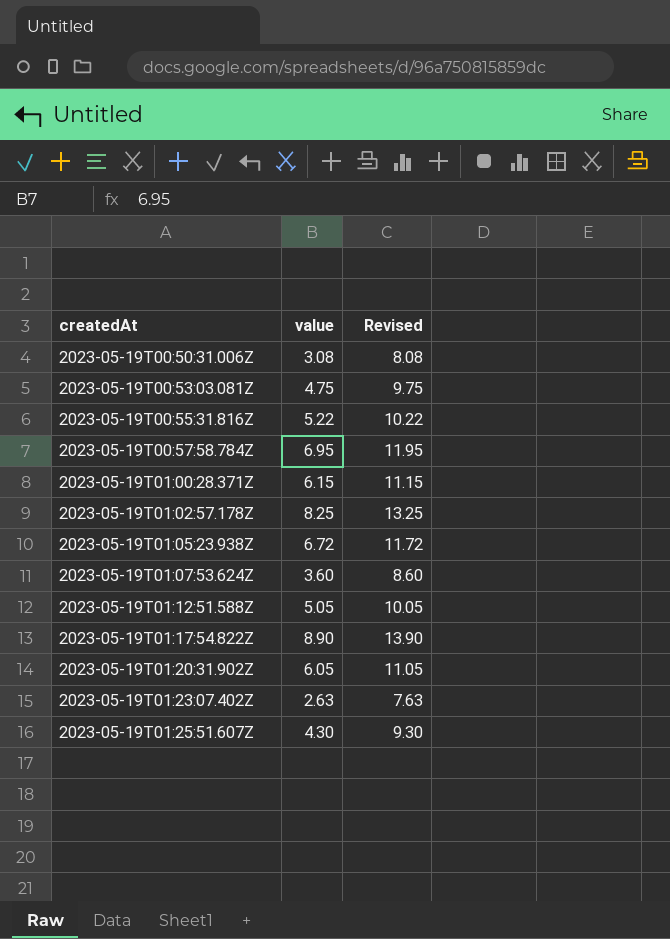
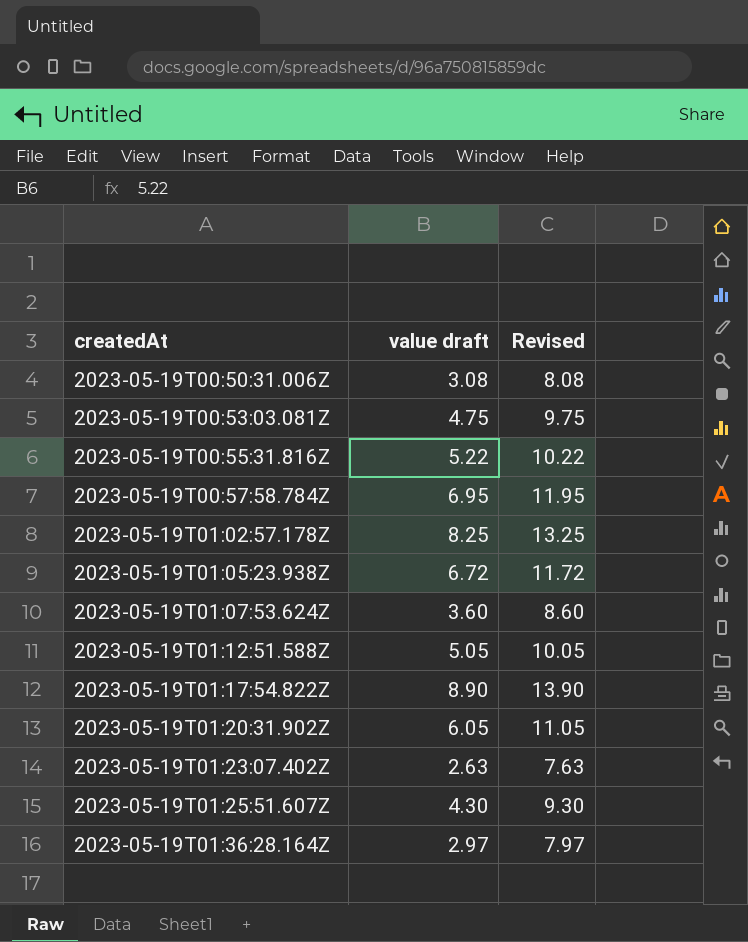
column name: value -> value draft
row 2023-05-19T01:00:28.371Z: 6.15 | 11.15 -> none
row 2023-05-19T01:36:28.164Z: none -> 2.97 | 7.97

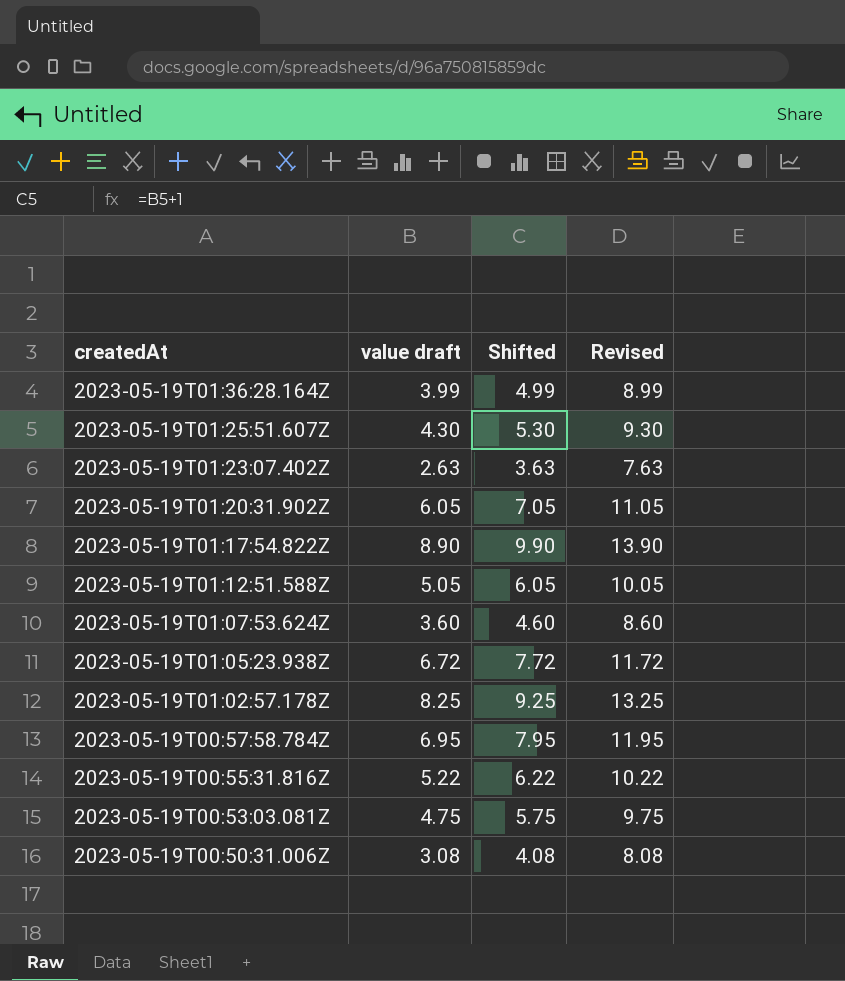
row order: createdAt ascending -> createdAt descending
column Shifted | formula: none -> [value draft] + 1
2023-05-19T01:36:28.164Z | value draft: 2.97 -> 3.99
2023-05-19T01:36:28.164Z | Revised: 7.97 -> 8.99

